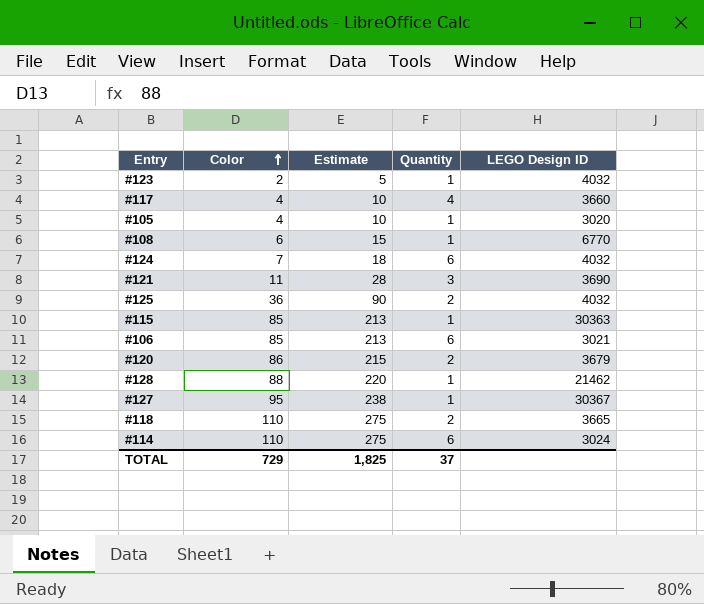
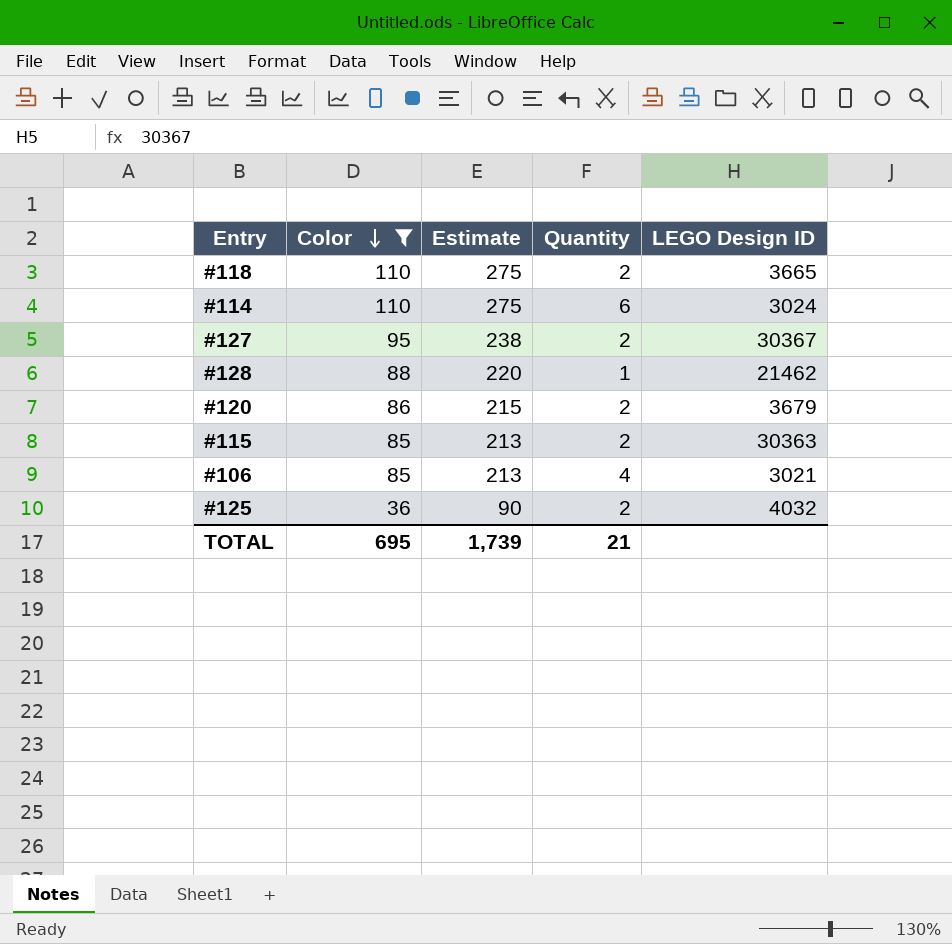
filter: none -> Color >= 36
row order: Color ascending -> Color descending
#127 | Quantity: 1 -> 2
#115 | Quantity: 1 -> 2
#106 | Quantity: 6 -> 4
TOTAL | Color: 729 -> 695
TOTAL | Estimate: 1,825 -> 1,739
TOTAL | Quantity: 37 -> 21

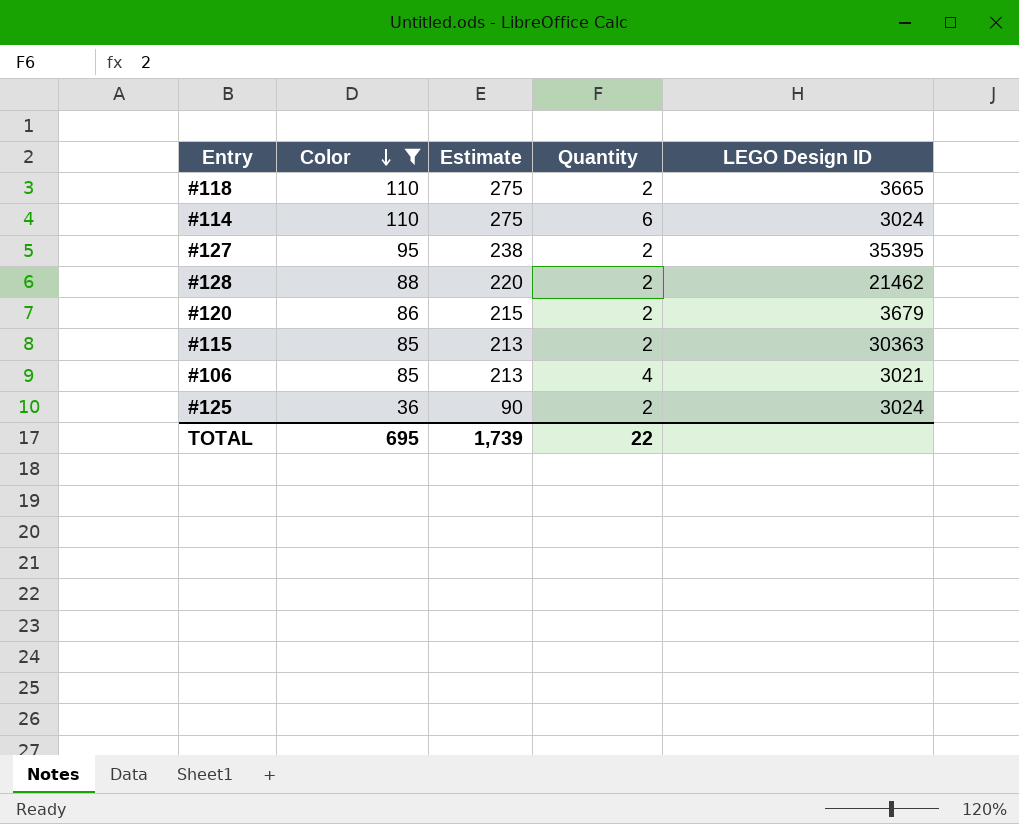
#127 | LEGO Design ID: 30367 -> 35395
#128 | Quantity: 1 -> 2
#125 | LEGO Design ID: 4032 -> 3024
TOTAL | Quantity: 21 -> 22

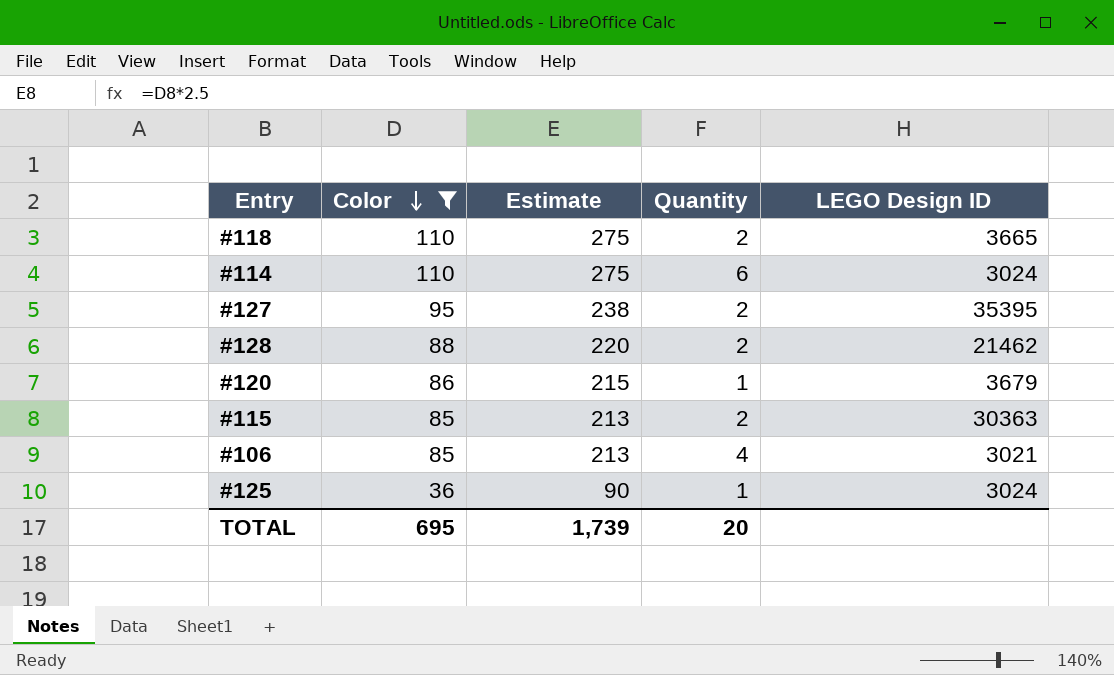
#120 | Quantity: 2 -> 1
#125 | Quantity: 2 -> 1
TOTAL | Quantity: 22 -> 20

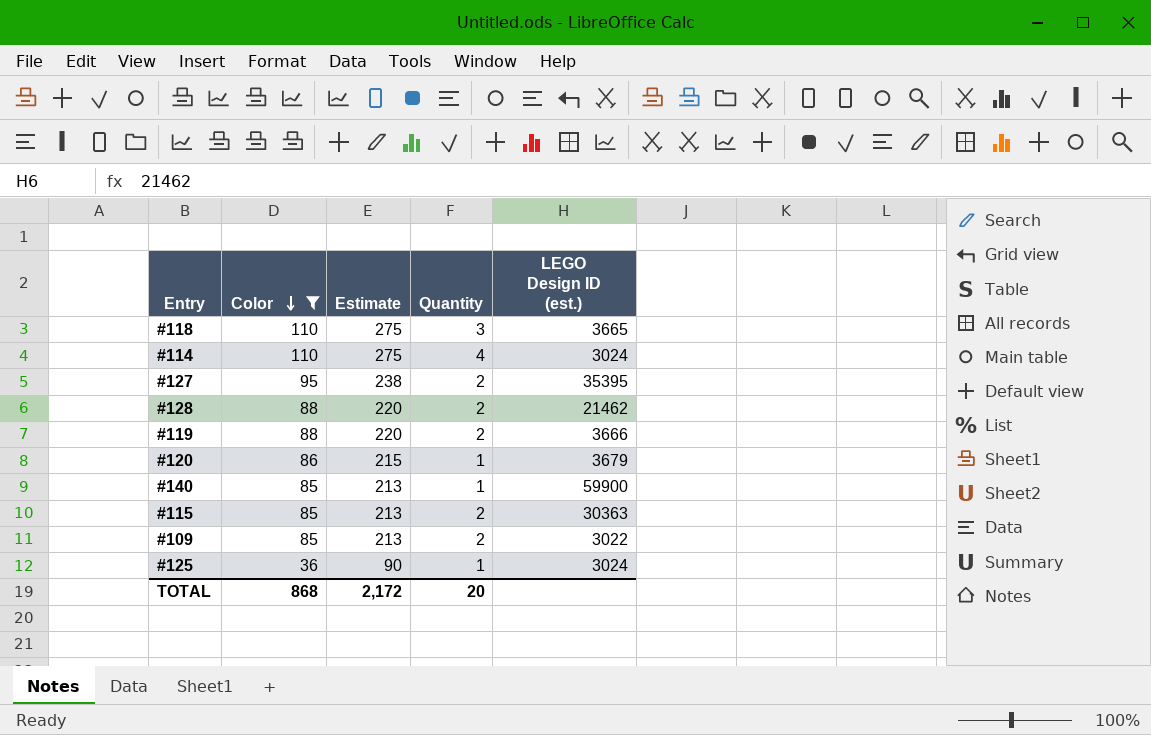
column name: LEGO Design ID -> LEGO Design ID (est.)
row #106: 85 | 213 | 4 | 3021 -> none
#118 | Quantity: 2 -> 3
#114 | Quantity: 6 -> 4
row #119: none -> 88 | 220 | 2 | 3666
row #140: none -> 85 | 213 | 1 | 59900
row #109: none -> 85 | 213 | 2 | 3022
TOTAL | Color: 695 -> 868
TOTAL | Estimate: 1,739 -> 2,172

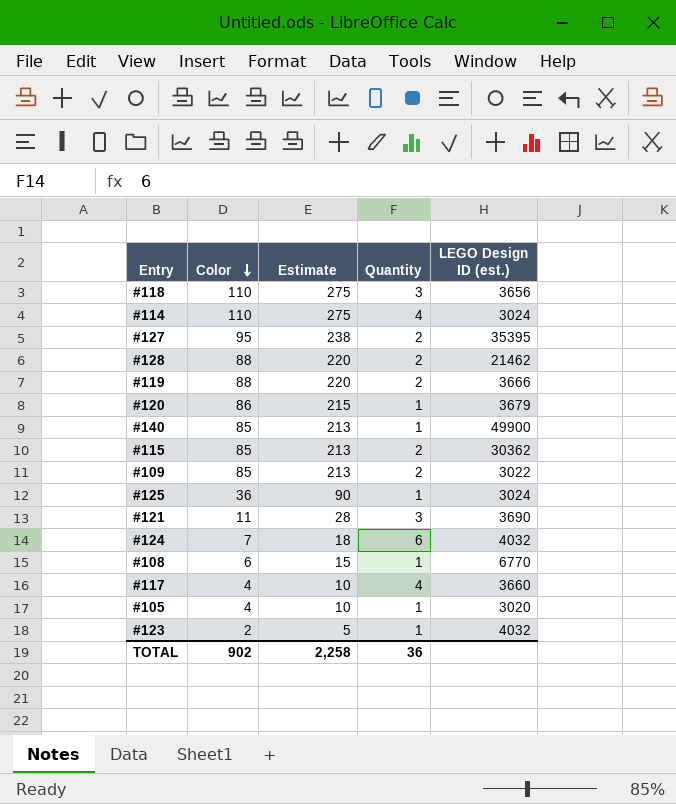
filter: Color >= 36 -> none
#118 | LEGO Design ID (est.): 3665 -> 3656
#140 | LEGO Design ID (est.): 59900 -> 49900
#115 | LEGO Design ID (est.): 30363 -> 30362
TOTAL | Color: 868 -> 902
TOTAL | Estimate: 2,172 -> 2,258
TOTAL | Quantity: 20 -> 36

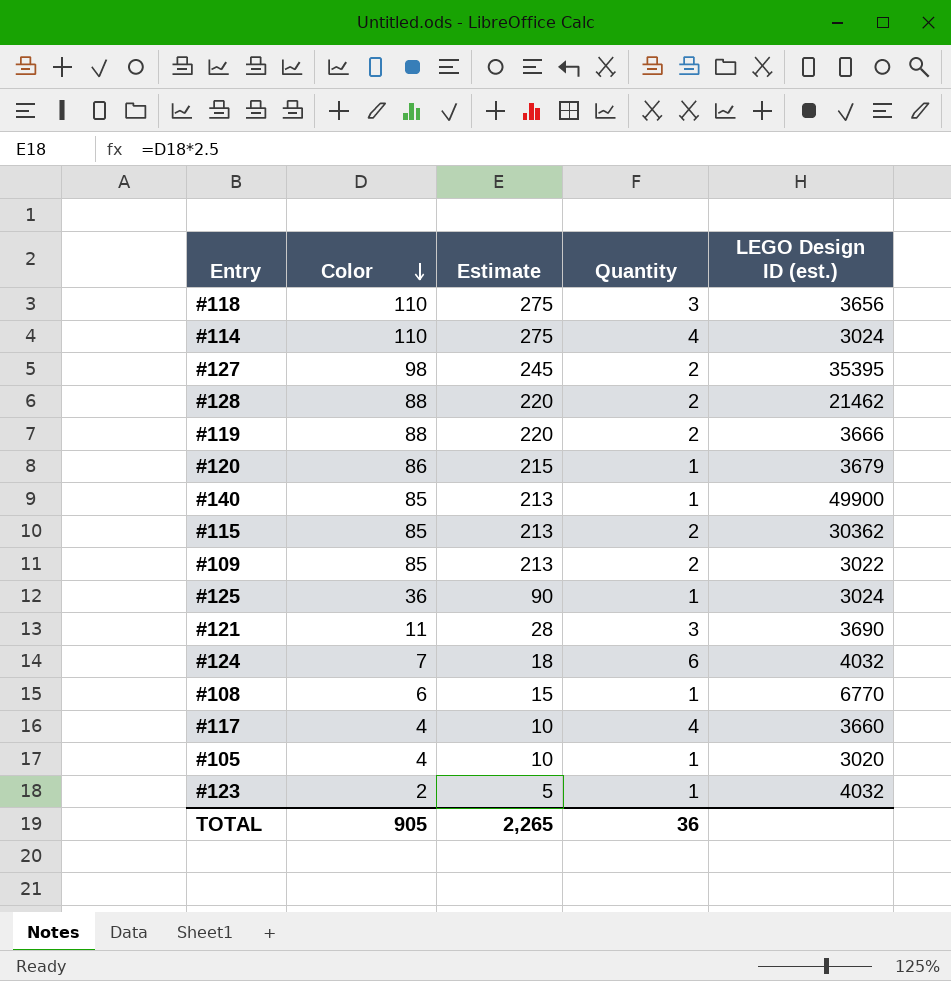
#127 | Color: 95 -> 98
#127 | Estimate: 238 -> 245
TOTAL | Color: 902 -> 905
TOTAL | Estimate: 2,258 -> 2,265

